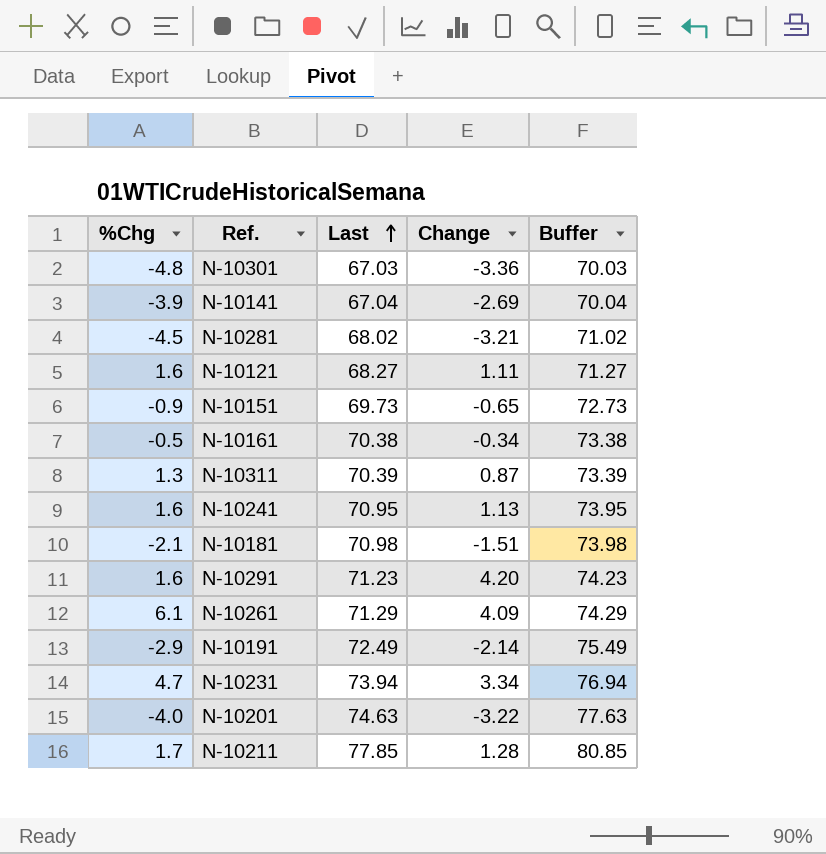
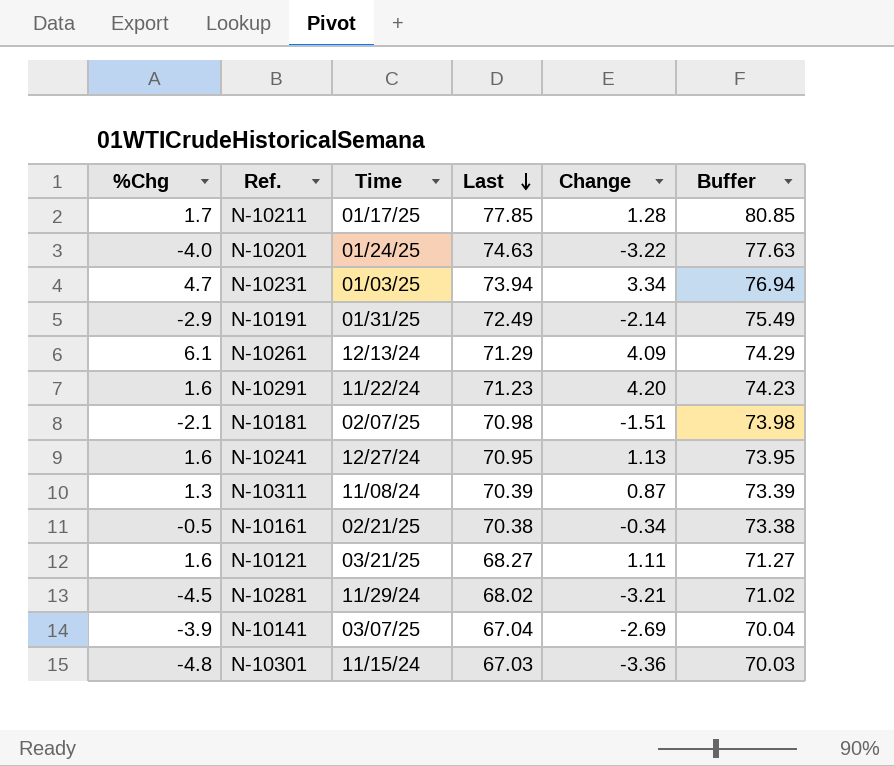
row order: Last ascending -> Last descending
column Time | position: none -> 3
row N-10151: -0.9 | 69.73 | -0.65 | 72.73 -> none

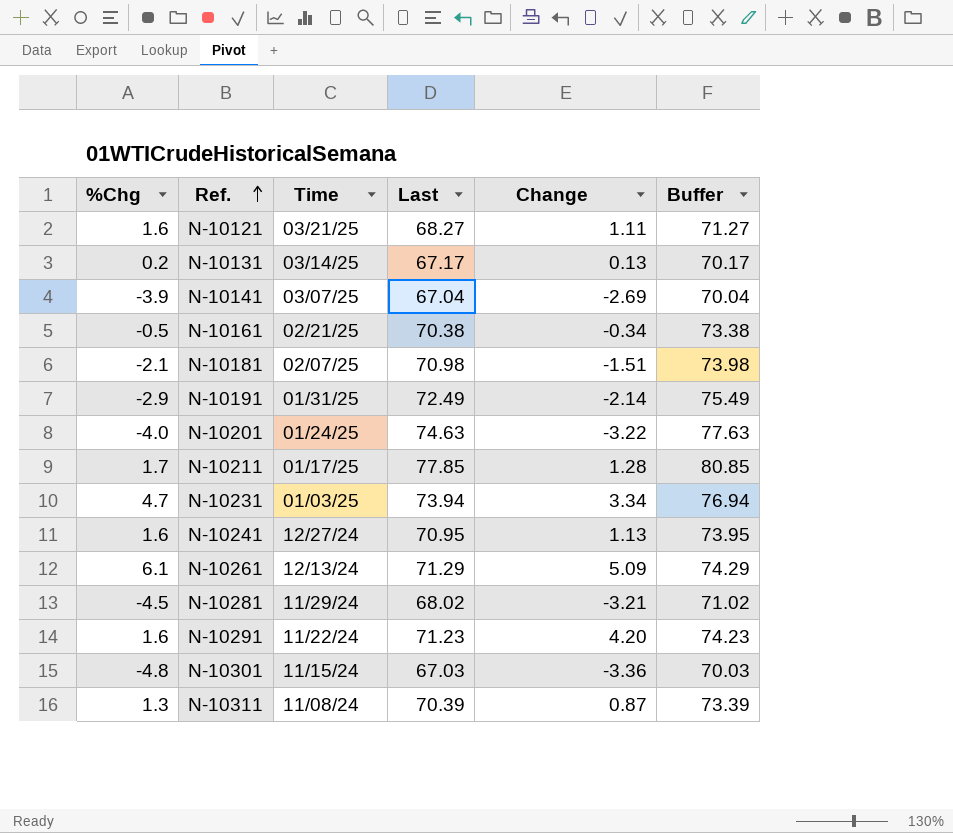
row order: Last descending -> Ref. ascending
row N-10131: none -> 0.2 | 03/14/25 | 67.17 | 0.13 | 70.17
N-10261 | Change: 4.09 -> 5.09

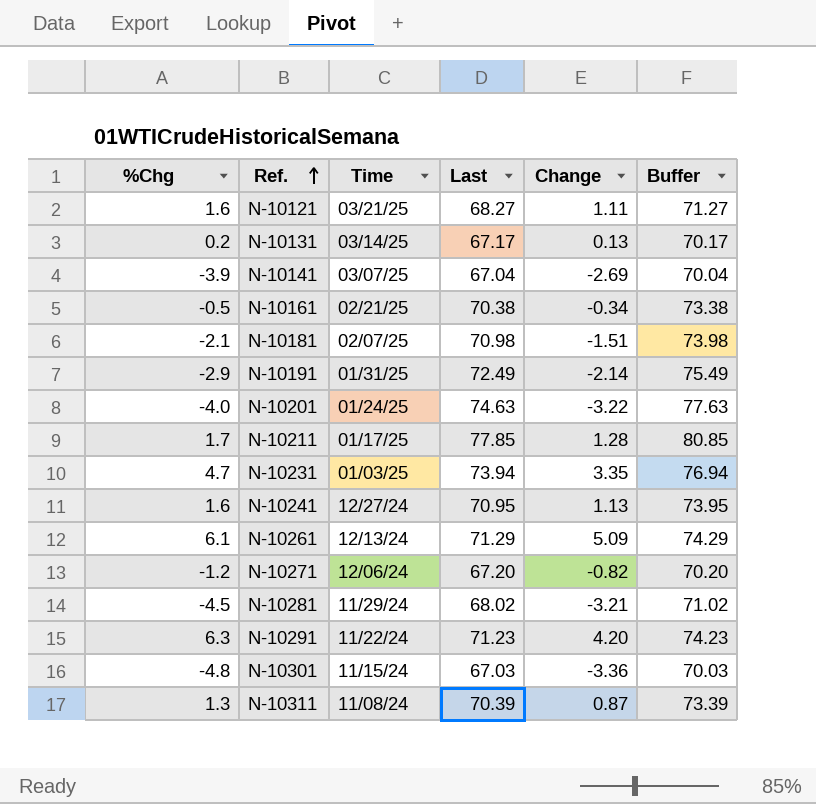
N-10231 | Change: 3.34 -> 3.35
row N-10271: none -> -1.2 | 12/06/24 | 67.20 | -0.82 | 70.20
N-10291 | %Chg: 1.6 -> 6.3

